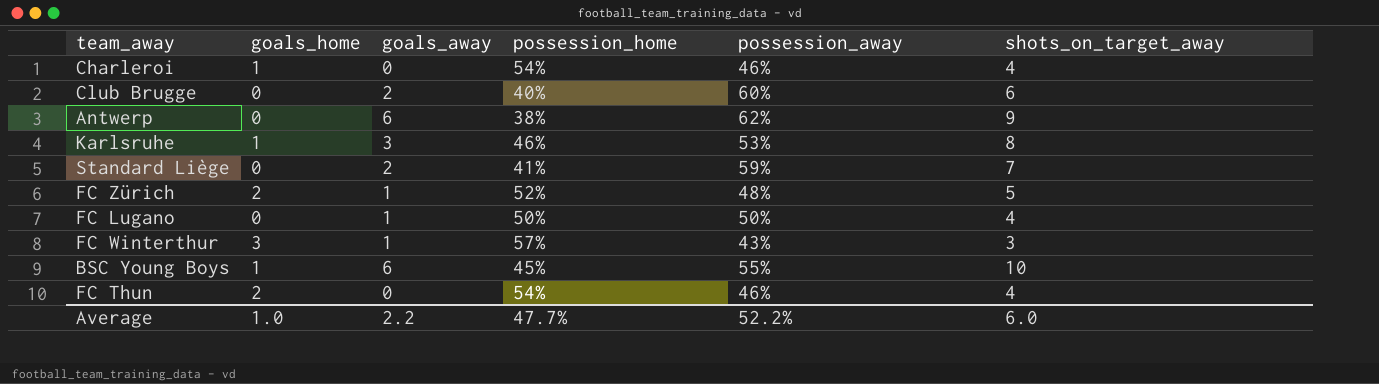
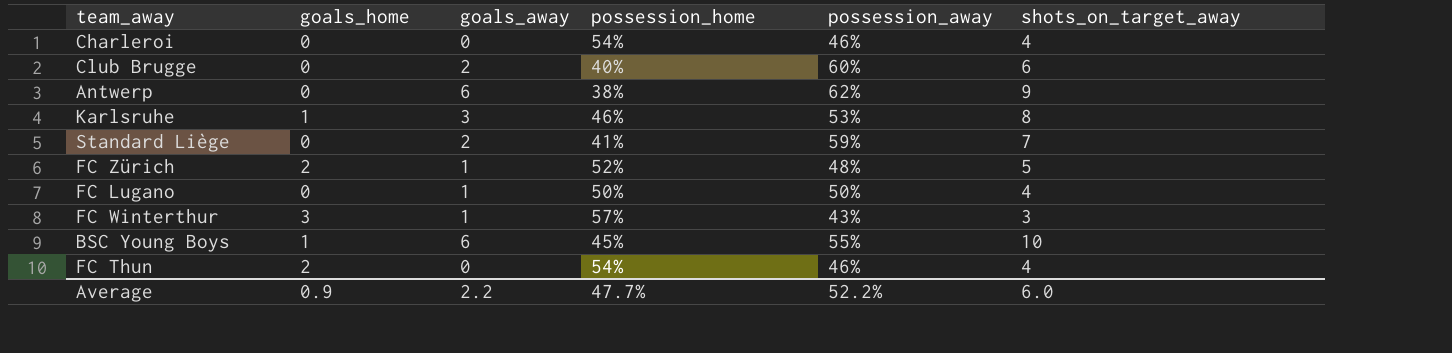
Charleroi | goals_home: 1 -> 0
Average | goals_home: 1.0 -> 0.9

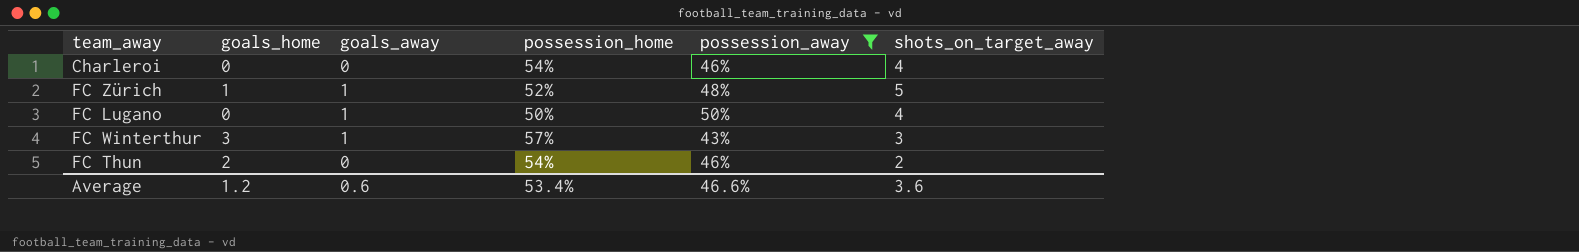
filter: none -> possession_away <= 50%
FC Zürich | goals_home: 2 -> 1
FC Thun | shots_on_target_away: 4 -> 2
Average | goals_home: 0.9 -> 1.2
Average | goals_away: 2.2 -> 0.6
Average | possession_home: 47.7% -> 53.4%
Average | possession_away: 52.2% -> 46.6%
Average | shots_on_target_away: 6.0 -> 3.6

